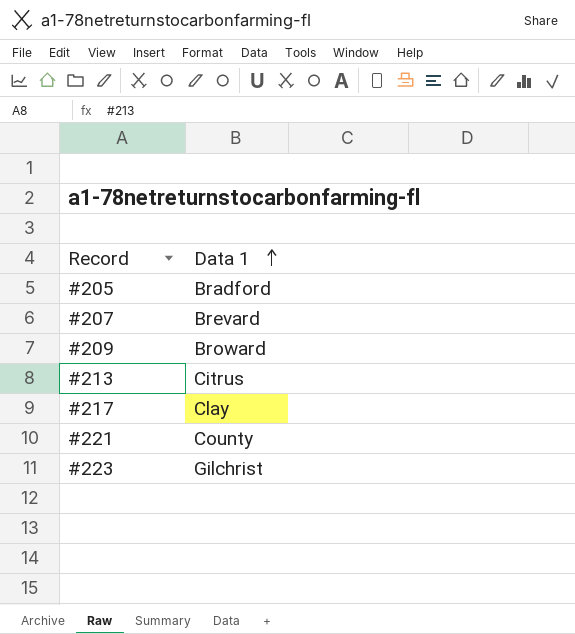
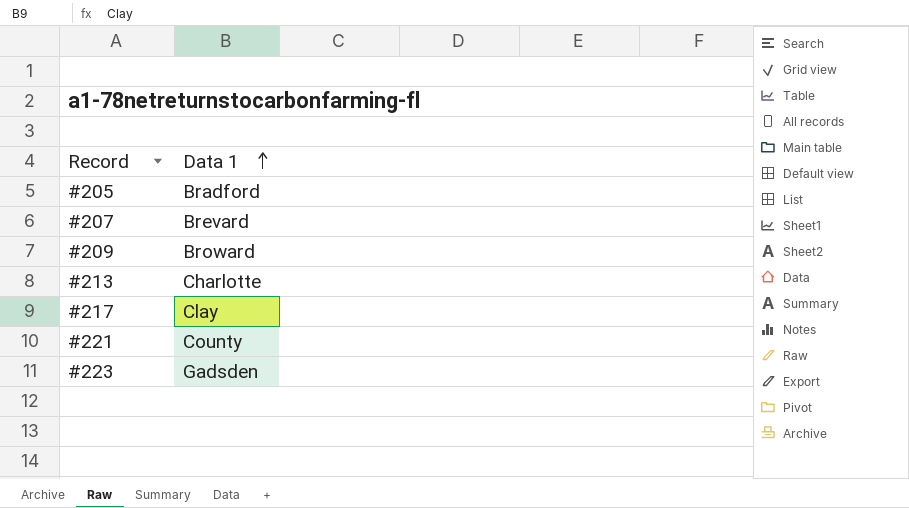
#213 | Data 1: Citrus -> Charlotte
#223 | Data 1: Gilchrist -> Gadsden

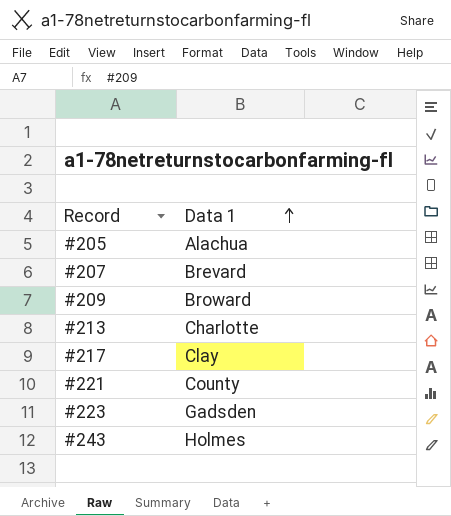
#205 | Data 1: Bradford -> Alachua
row #243: none -> Holmes

